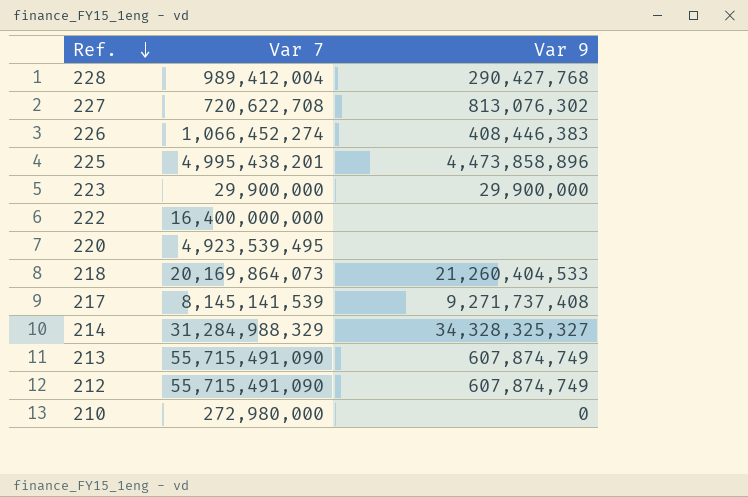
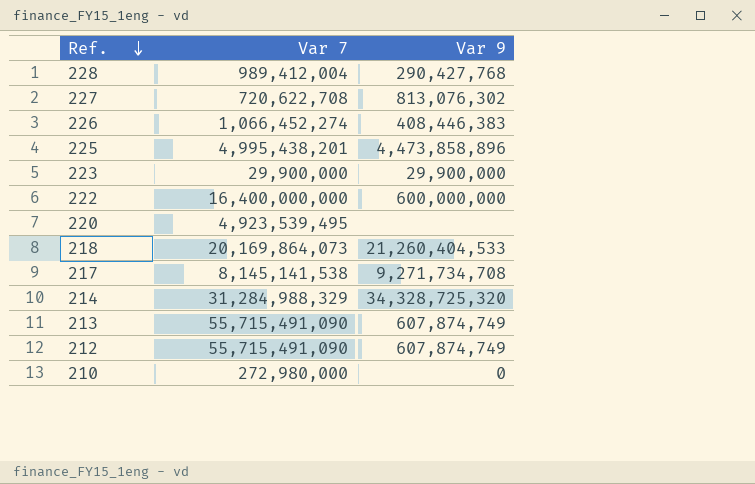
222 | Var 9: none -> 600,000,000
217 | Var 7: 8,145,141,539 -> 8,145,141,538
217 | Var 9: 9,271,737,408 -> 9,271,734,708
214 | Var 9: 34,328,325,327 -> 34,328,725,320

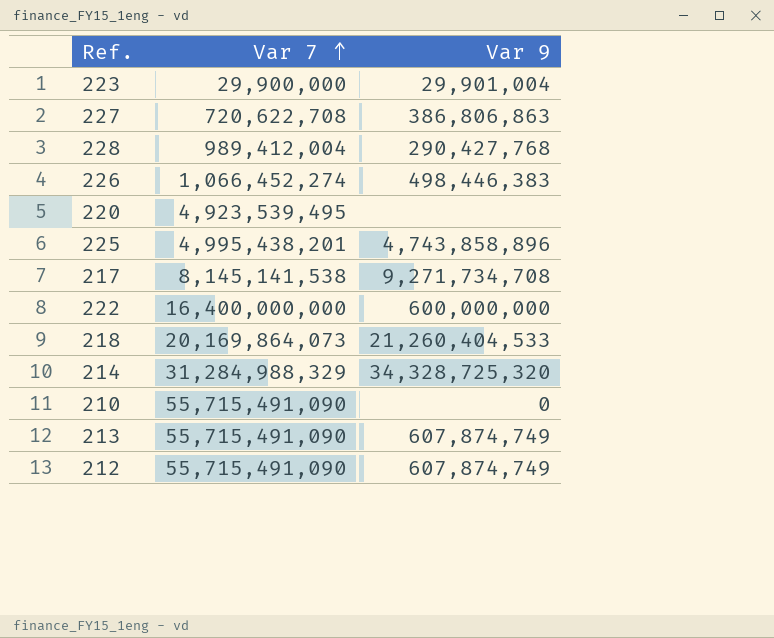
row order: Ref. descending -> Var 7 ascending
223 | Var 9: 29,900,000 -> 29,901,004
227 | Var 9: 813,076,302 -> 386,806,863
226 | Var 9: 408,446,383 -> 498,446,383
225 | Var 9: 4,473,858,896 -> 4,743,858,896
210 | Var 7: 272,980,000 -> 55,715,491,090

